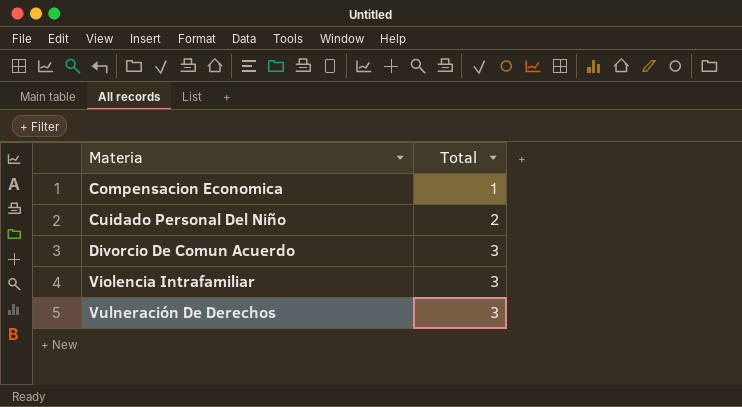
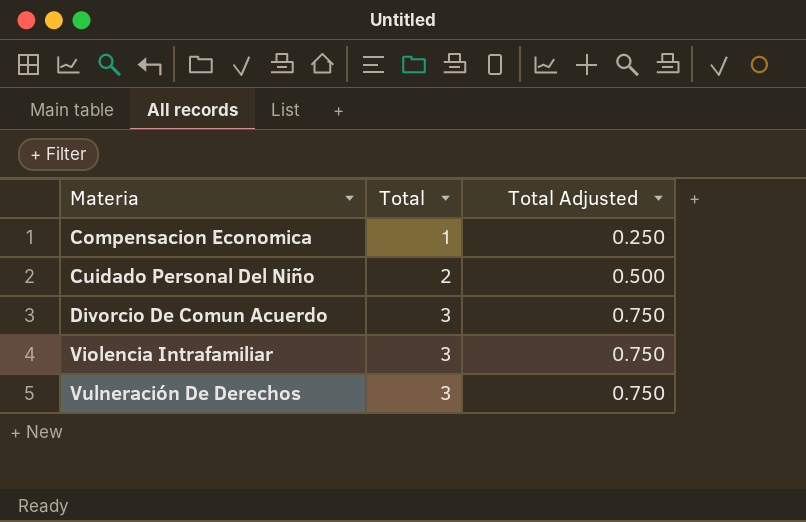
column Total Adjusted | formula: none -> [Total] * 0.25

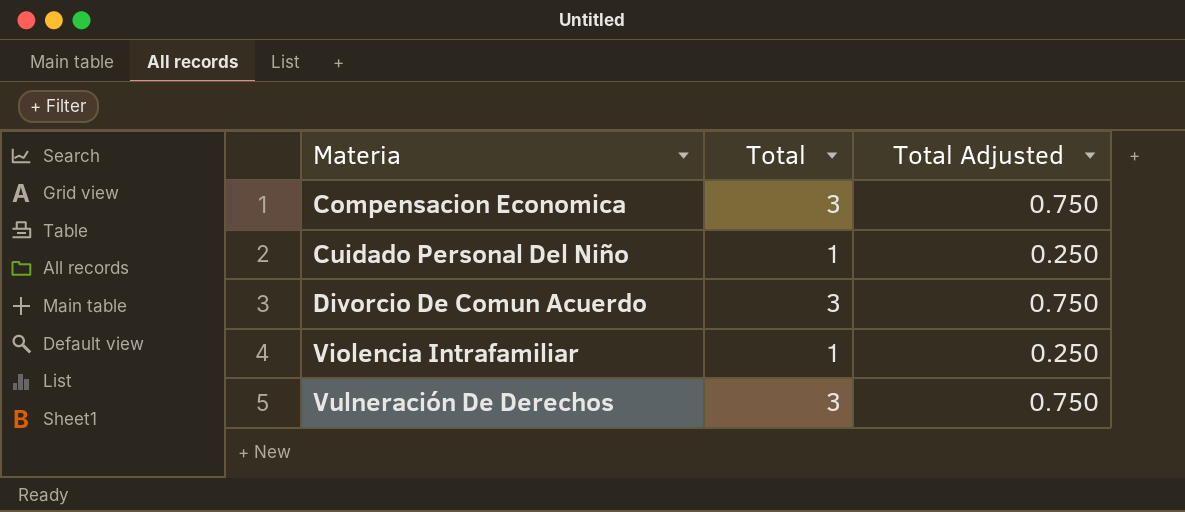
Compensacion Economica | Total: 1 -> 3
Compensacion Economica | Total Adjusted: 0.250 -> 0.750
Cuidado Personal Del Niño | Total: 2 -> 1
Cuidado Personal Del Niño | Total Adjusted: 0.500 -> 0.250
Violencia Intrafamiliar | Total: 3 -> 1
Violencia Intrafamiliar | Total Adjusted: 0.750 -> 0.250

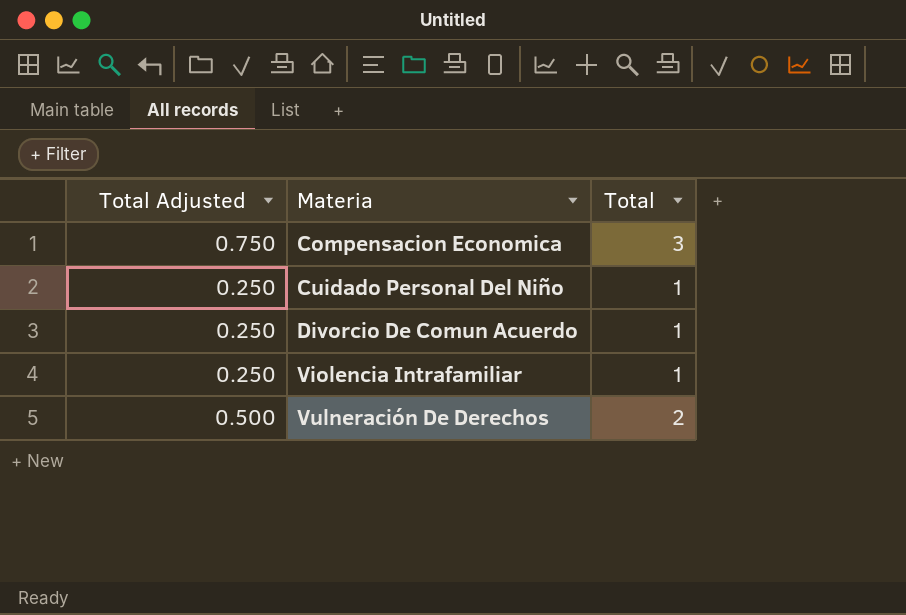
column Total Adjusted | position: 3 -> 1
Divorcio De Comun Acuerdo | Total Adjusted: 0.750 -> 0.250
Divorcio De Comun Acuerdo | Total: 3 -> 1
Vulneración De Derechos | Total Adjusted: 0.750 -> 0.500
Vulneración De Derechos | Total: 3 -> 2

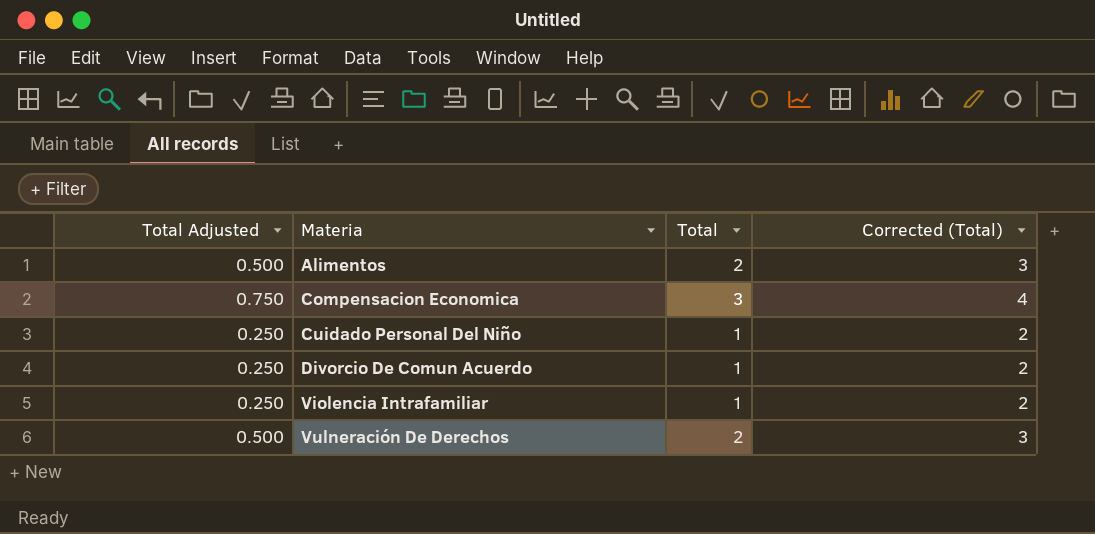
column Corrected (Total) | formula: none -> [Total] + 1
row Alimentos: none -> 0.500 | 2 | 3

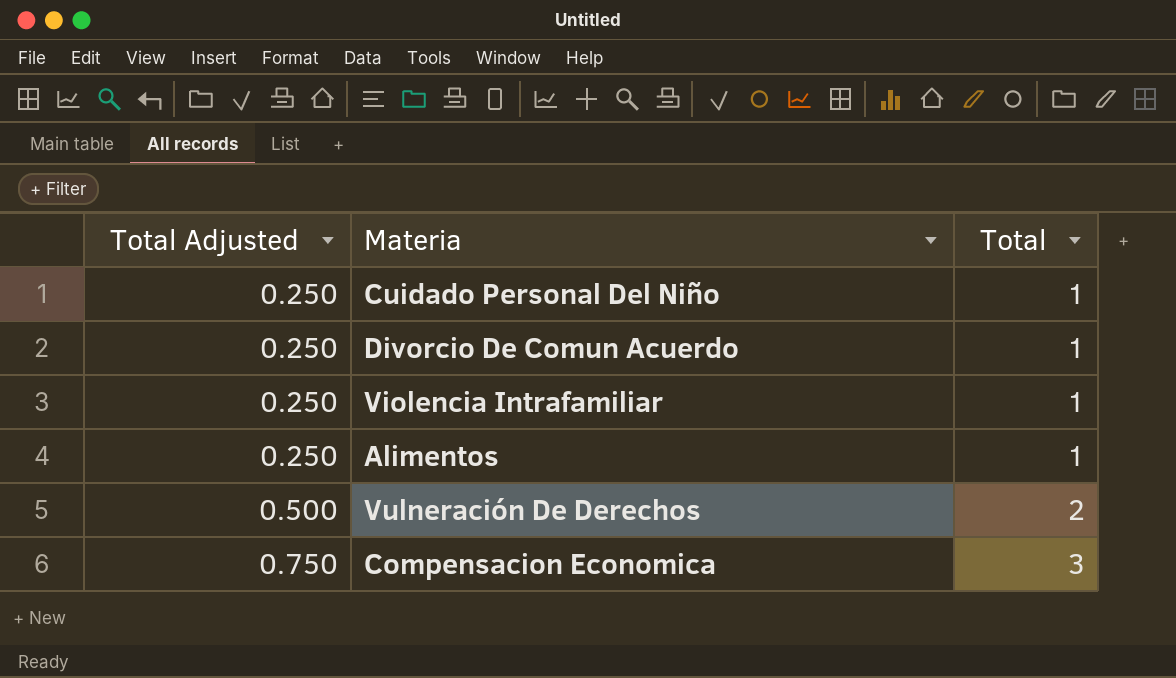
row order: Materia ascending -> Total Adjusted ascending
column Corrected (Total) | formula: [Total] + 1 -> none
Alimentos | Total Adjusted: 0.500 -> 0.250
Alimentos | Total: 2 -> 1

